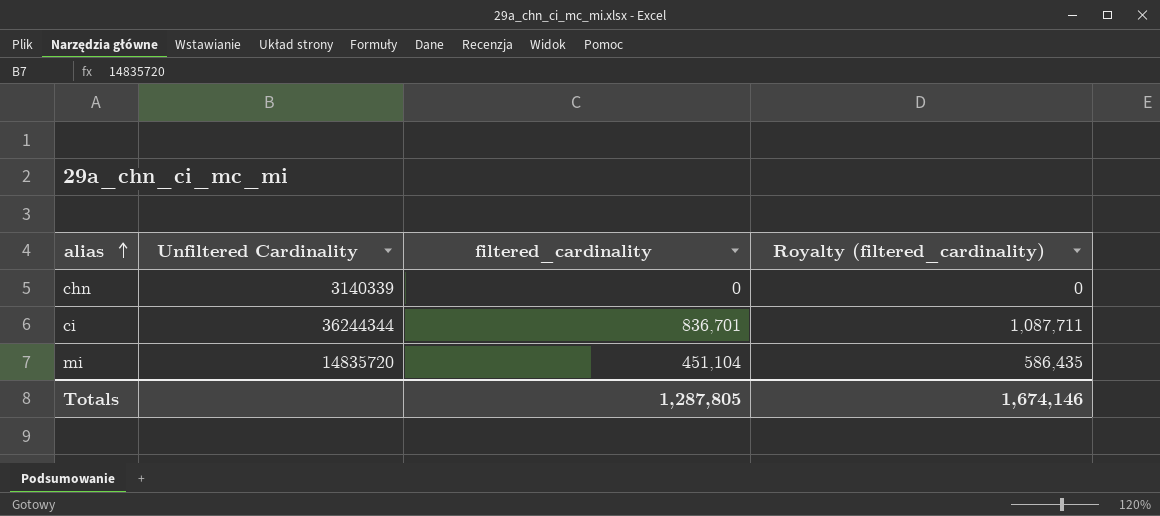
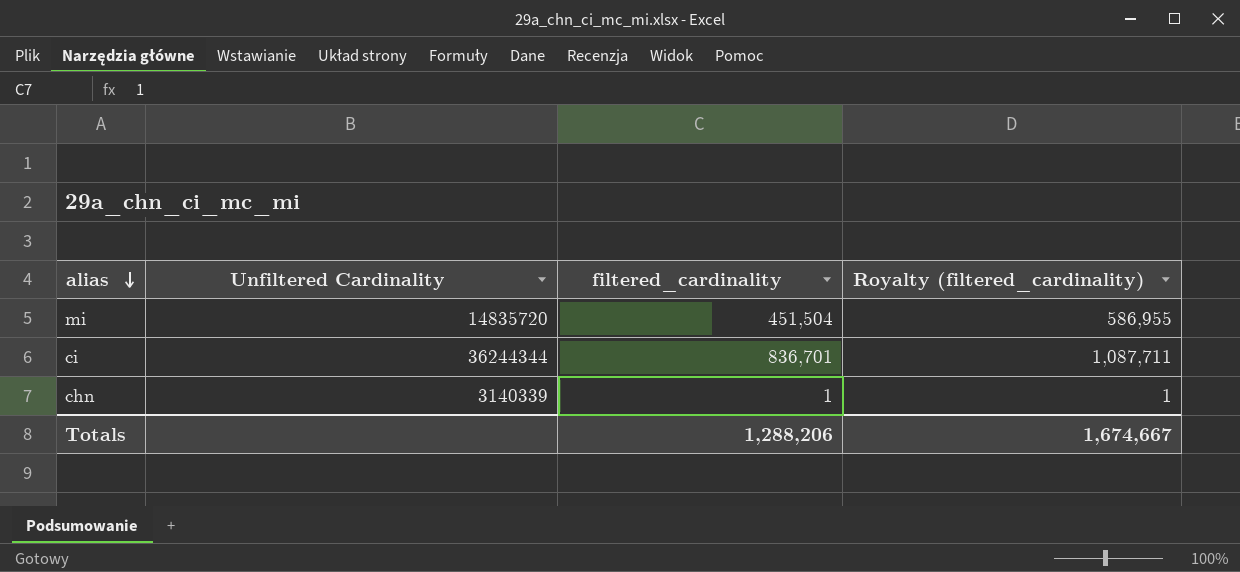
row order: alias ascending -> alias descending
mi | filtered_cardinality: 451,104 -> 451,504
mi | Royalty (filtered_cardinality): 586,435 -> 586,955
chn | filtered_cardinality: 0 -> 1
chn | Royalty (filtered_cardinality): 0 -> 1
Totals | filtered_cardinality: 1,287,805 -> 1,288,206
Totals | Royalty (filtered_cardinality): 1,674,146 -> 1,674,667

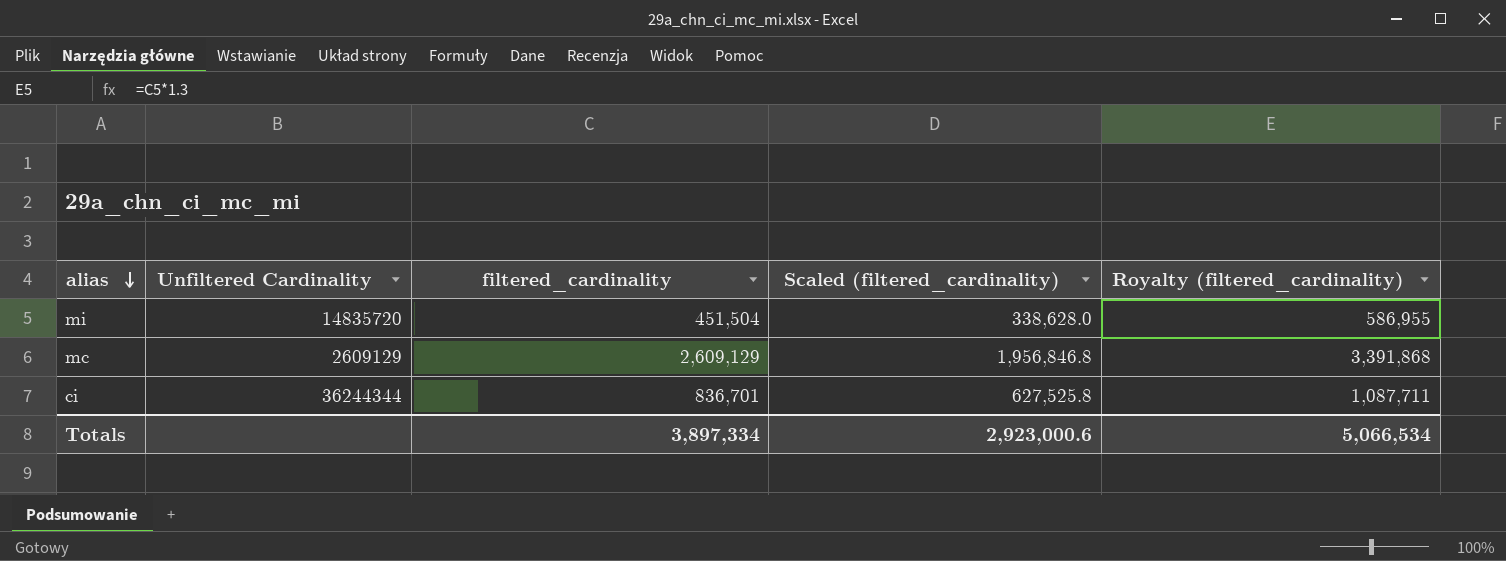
column Scaled (filtered_cardinality) | formula: none -> [filtered_cardinality] * 0.75
row chn: 3140339 | 1 | 1 -> none
row mc: none -> 2609129 | 2,609,129 | 1,956,846.8 | 3,391,868
Totals | filtered_cardinality: 1,288,206 -> 3,897,334
Totals | Royalty (filtered_cardinality): 1,674,667 -> 5,066,534

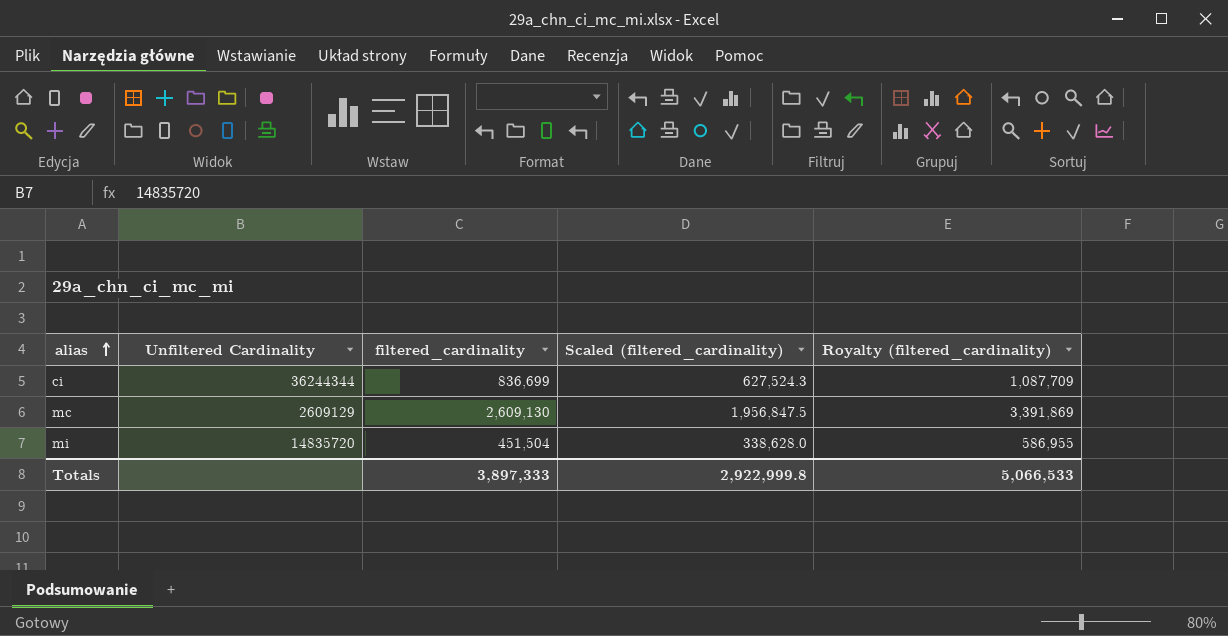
row order: alias descending -> alias ascending
ci | filtered_cardinality: 836,701 -> 836,699
ci | Scaled (filtered_cardinality): 627,525.8 -> 627,524.3
ci | Royalty (filtered_cardinality): 1,087,711 -> 1,087,709
mc | filtered_cardinality: 2,609,129 -> 2,609,130
mc | Scaled (filtered_cardinality): 1,956,846.8 -> 1,956,847.5
mc | Royalty (filtered_cardinality): 3,391,868 -> 3,391,869
Totals | filtered_cardinality: 3,897,334 -> 3,897,333
Totals | Scaled (filtered_cardinality): 2,923,000.6 -> 2,922,999.8
Totals | Royalty (filtered_cardinality): 5,066,534 -> 5,066,533

